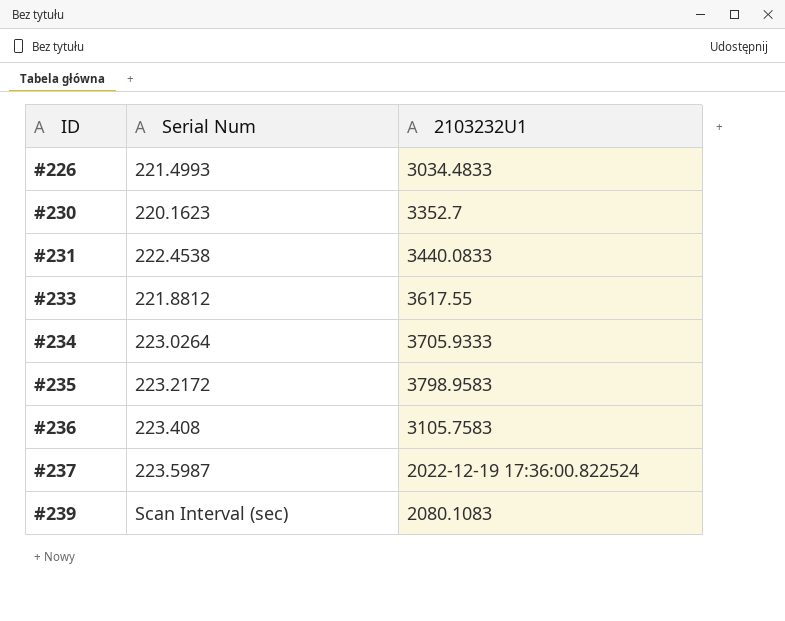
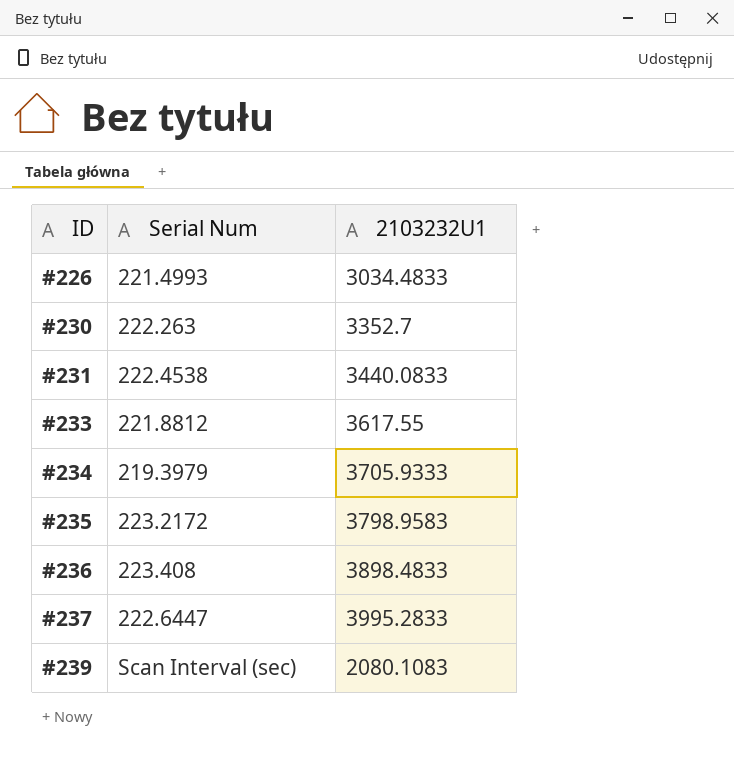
#230 | Serial Num: 220.1623 -> 222.263
#234 | Serial Num: 223.0264 -> 219.3979
#236 | 2103232U1: 3105.7583 -> 3898.4833
#237 | Serial Num: 223.5987 -> 222.6447
#237 | 2103232U1: 2022-12-19 17:36:00.822524 -> 3995.2833

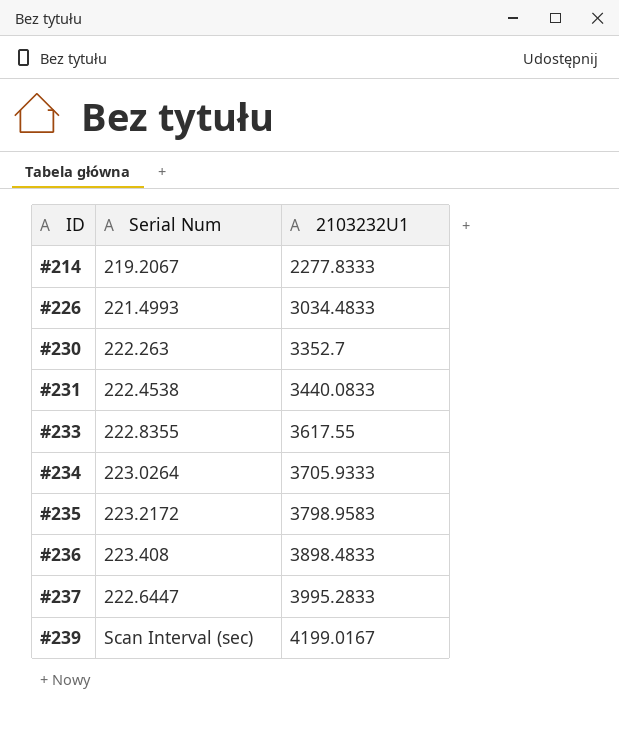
row #214: none -> 219.2067 | 2277.8333
#233 | Serial Num: 221.8812 -> 222.8355
#234 | Serial Num: 219.3979 -> 223.0264
#239 | 2103232U1: 2080.1083 -> 4199.0167

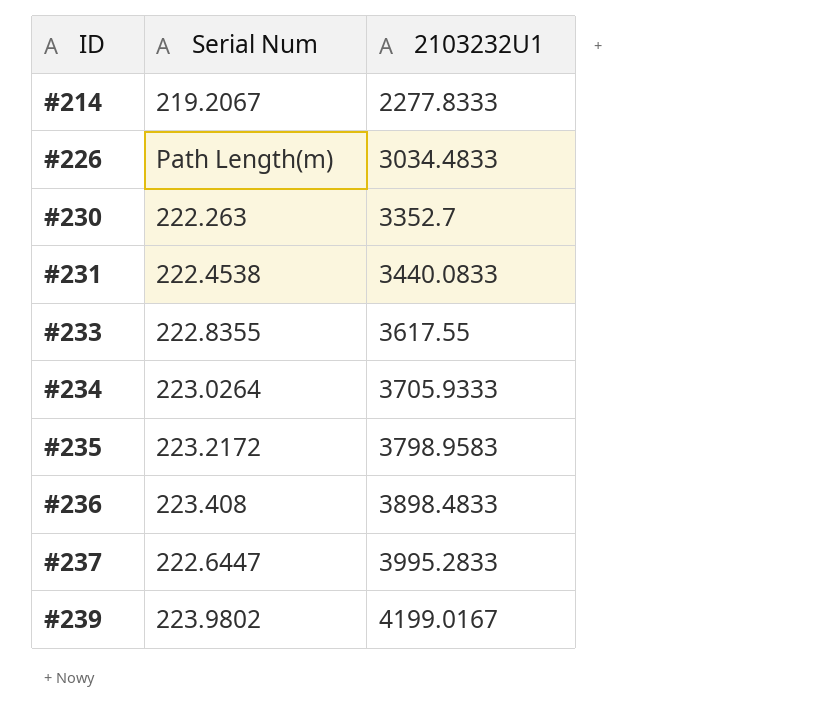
#226 | Serial Num: 221.4993 -> Path Length(m)
#239 | Serial Num: Scan Interval (sec) -> 223.9802

